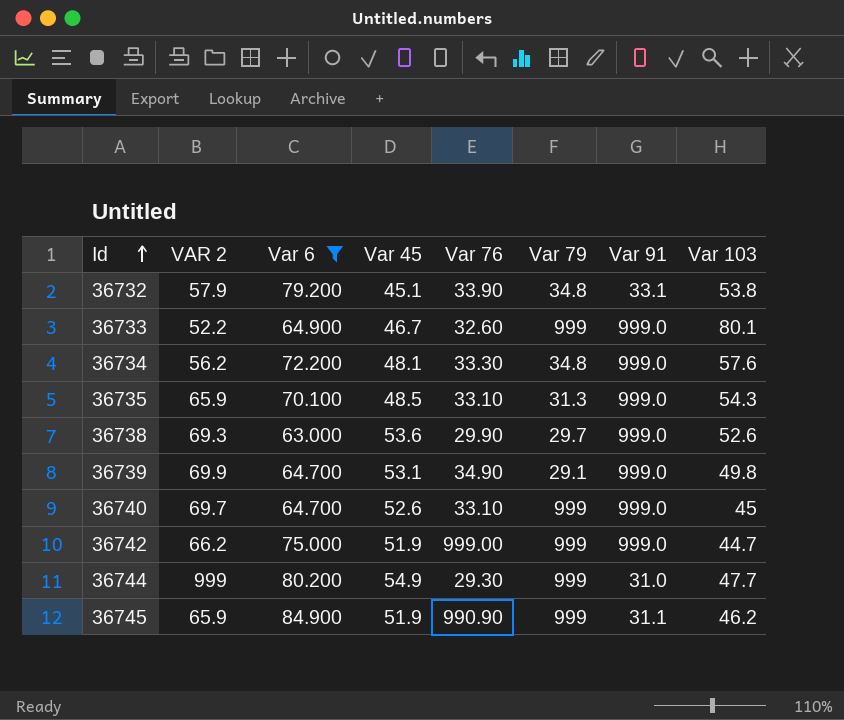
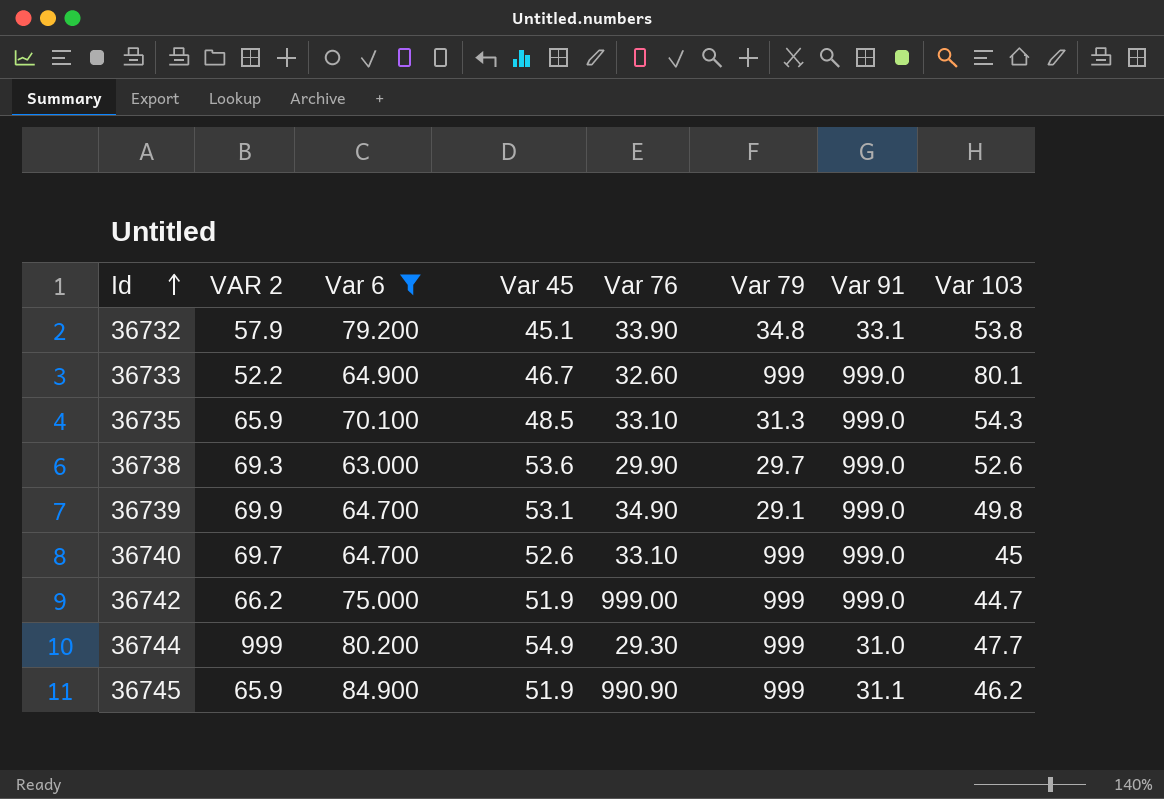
row 36734: 56.2 | 72.200 | 48.1 | 33.30 | 34.8 | 999.0 | 57.6 -> none

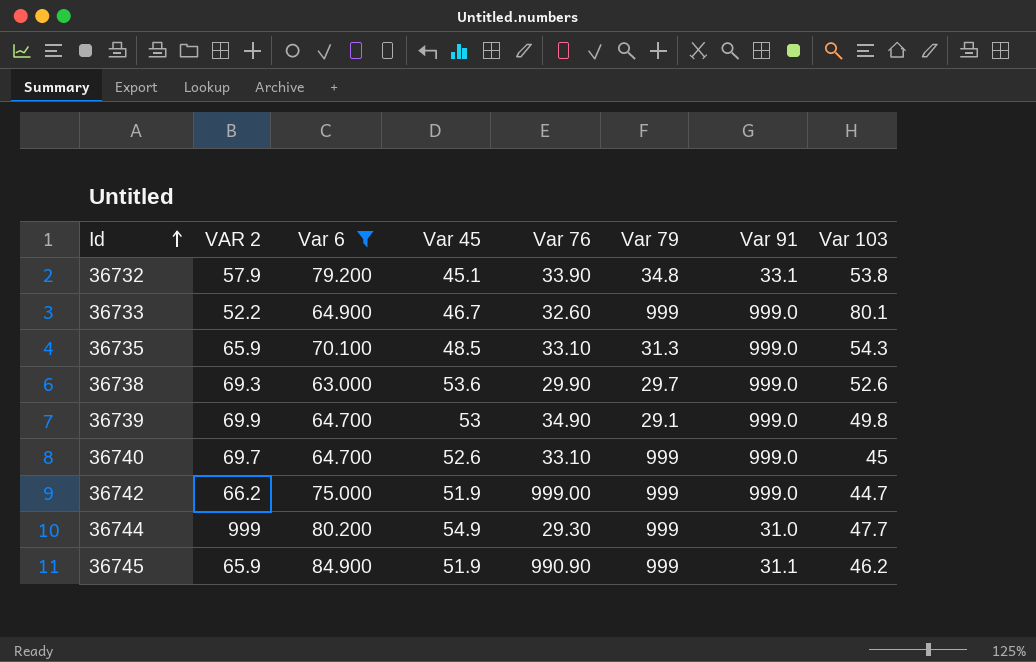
36739 | Var 45: 53.1 -> 53

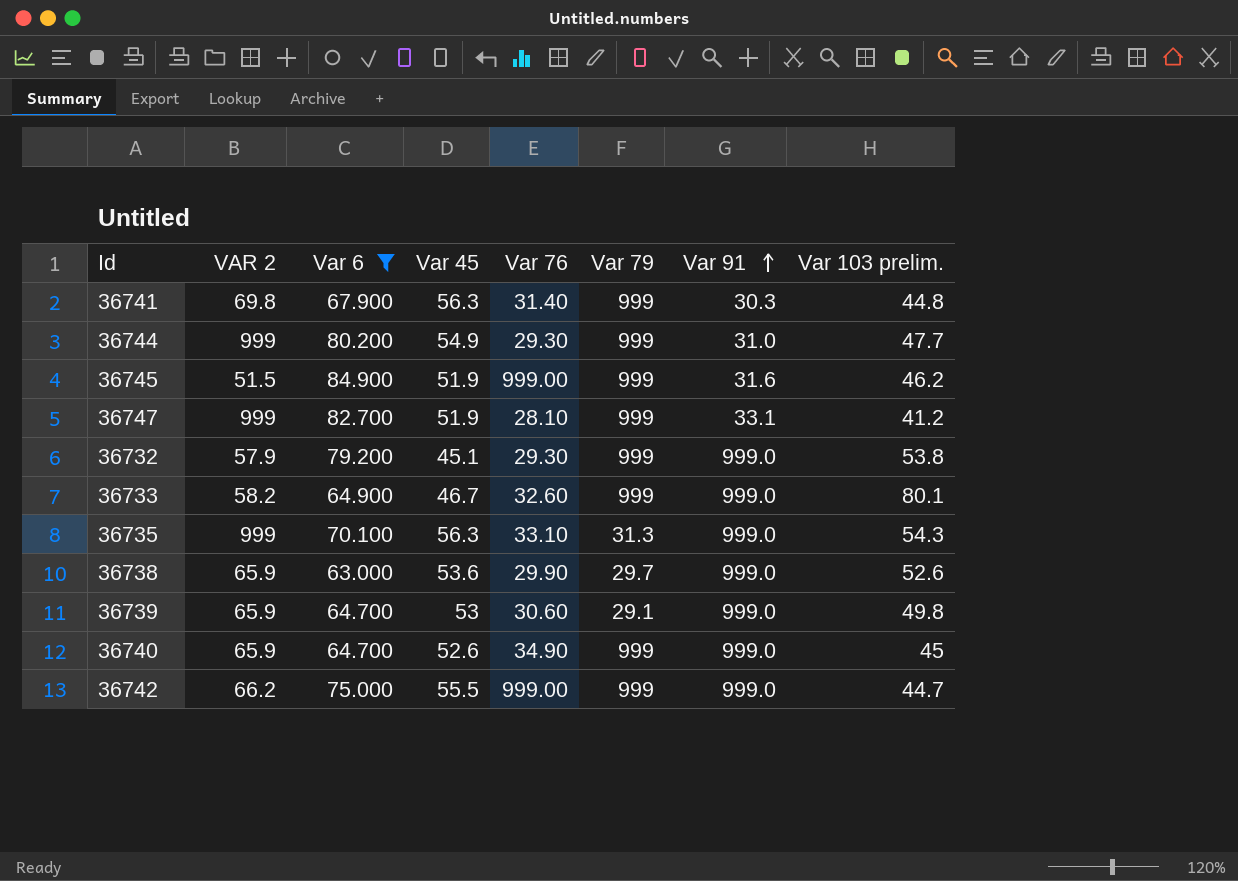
row order: Id ascending -> Var 91 ascending
column name: Var 103 -> Var 103 prelim.
row 36741: none -> 69.8 | 67.900 | 56.3 | 31.40 | 999 | 30.3 | 44.8
36745 | VAR 2: 65.9 -> 51.5
36745 | Var 76: 990.90 -> 999.00
36745 | Var 91: 31.1 -> 31.6
row 36747: none -> 999 | 82.700 | 51.9 | 28.10 | 999 | 33.1 | 41.2
36732 | Var 76: 33.90 -> 29.30
36732 | Var 79: 34.8 -> 999
36732 | Var 91: 33.1 -> 999.0
36733 | VAR 2: 52.2 -> 58.2
36735 | VAR 2: 65.9 -> 999
36735 | Var 45: 48.5 -> 56.3
36738 | VAR 2: 69.3 -> 65.9
36739 | VAR 2: 69.9 -> 65.9
36739 | Var 76: 34.90 -> 30.60
36740 | VAR 2: 69.7 -> 65.9
36740 | Var 76: 33.10 -> 34.90
36742 | Var 45: 51.9 -> 55.5

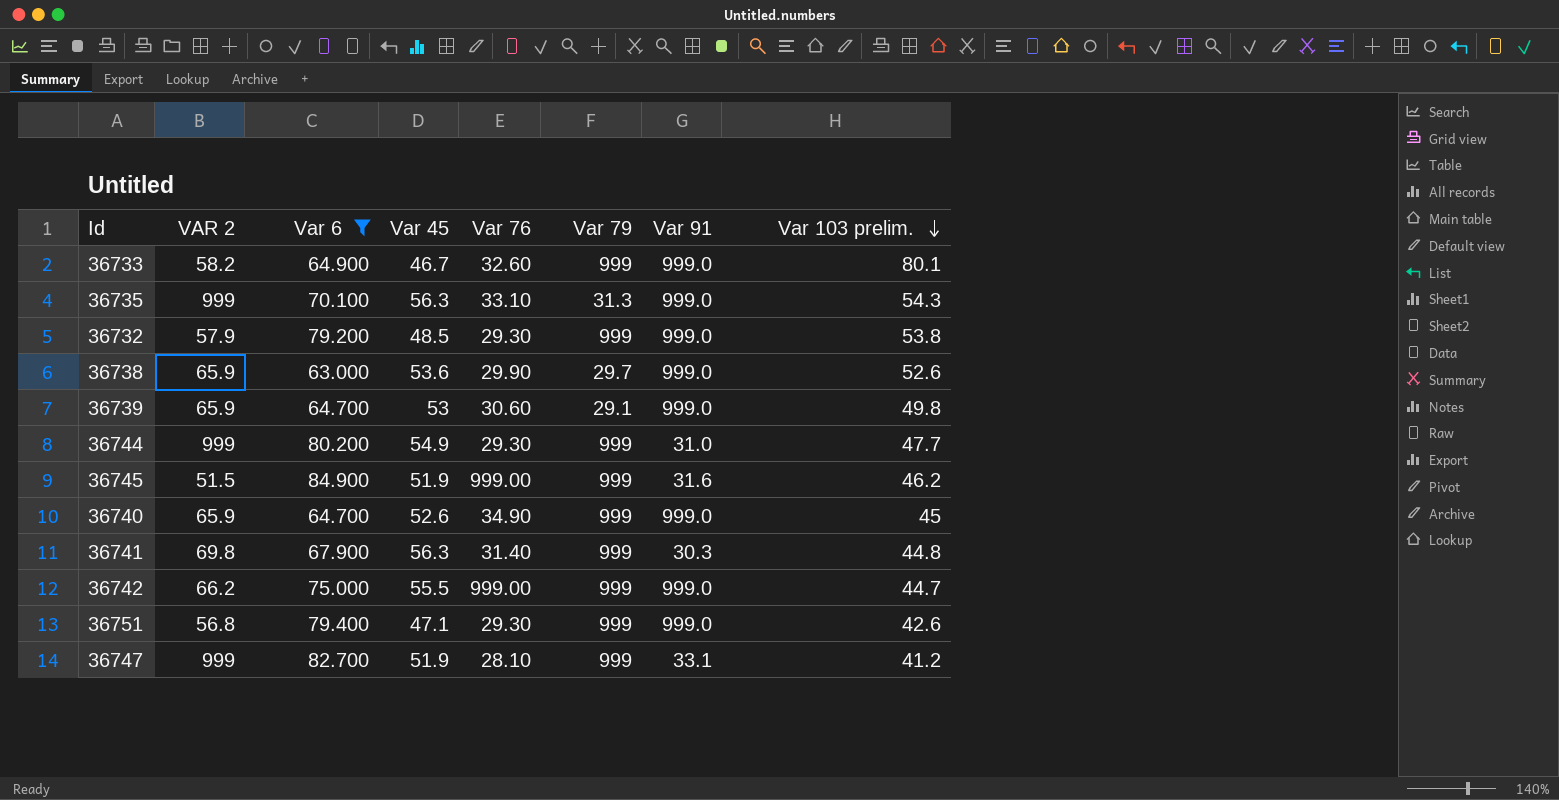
row order: Var 91 ascending -> Var 103 prelim. descending
36732 | Var 45: 45.1 -> 48.5
row 36751: none -> 56.8 | 79.400 | 47.1 | 29.30 | 999 | 999.0 | 42.6

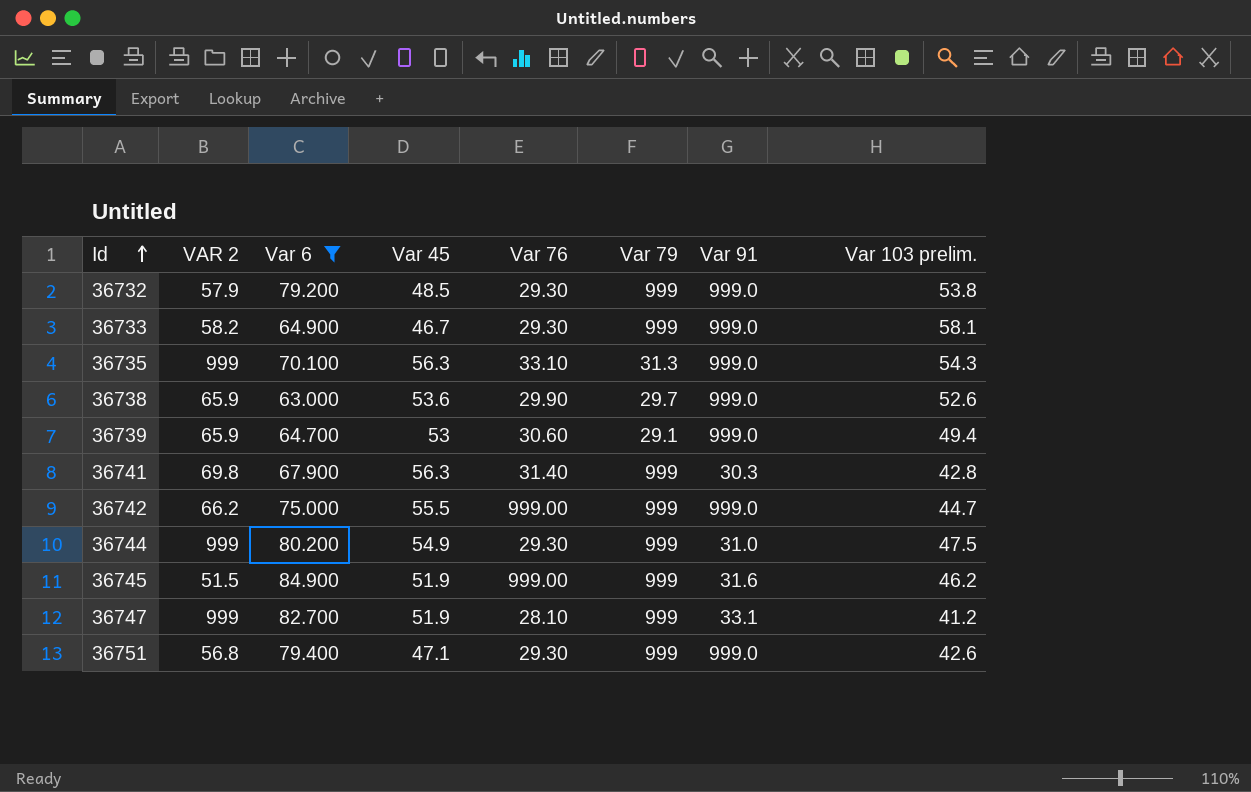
row order: Var 103 prelim. descending -> Id ascending
row 36740: 65.9 | 64.700 | 52.6 | 34.90 | 999 | 999.0 | 45 -> none
36733 | Var 76: 32.60 -> 29.30
36733 | Var 103 prelim.: 80.1 -> 58.1
36739 | Var 103 prelim.: 49.8 -> 49.4
36741 | Var 103 prelim.: 44.8 -> 42.8
36744 | Var 103 prelim.: 47.7 -> 47.5

